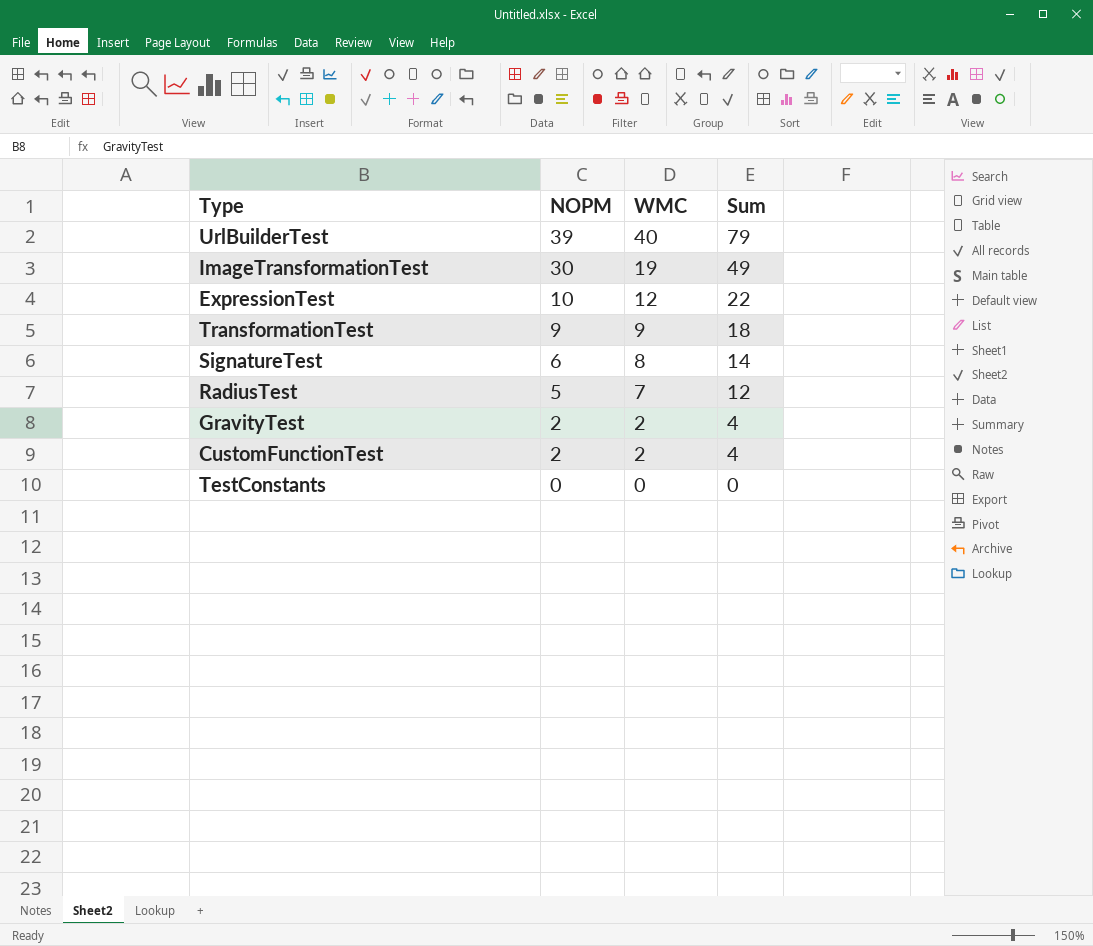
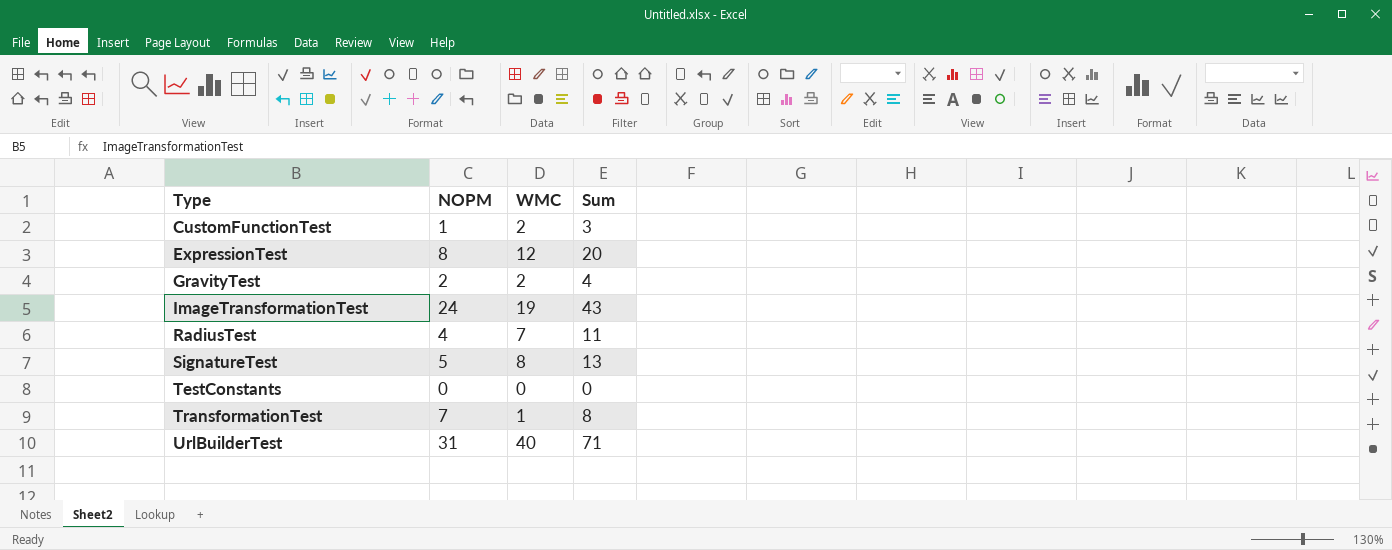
row order: NOPM descending -> Type ascending
CustomFunctionTest | NOPM: 2 -> 1
CustomFunctionTest | Sum: 4 -> 3
ExpressionTest | NOPM: 10 -> 8
ExpressionTest | Sum: 22 -> 20
ImageTransformationTest | NOPM: 30 -> 24
ImageTransformationTest | Sum: 49 -> 43
RadiusTest | NOPM: 5 -> 4
RadiusTest | Sum: 12 -> 11
SignatureTest | NOPM: 6 -> 5
SignatureTest | Sum: 14 -> 13
TransformationTest | NOPM: 9 -> 7
TransformationTest | WMC: 9 -> 1
TransformationTest | Sum: 18 -> 8
UrlBuilderTest | NOPM: 39 -> 31
UrlBuilderTest | Sum: 79 -> 71

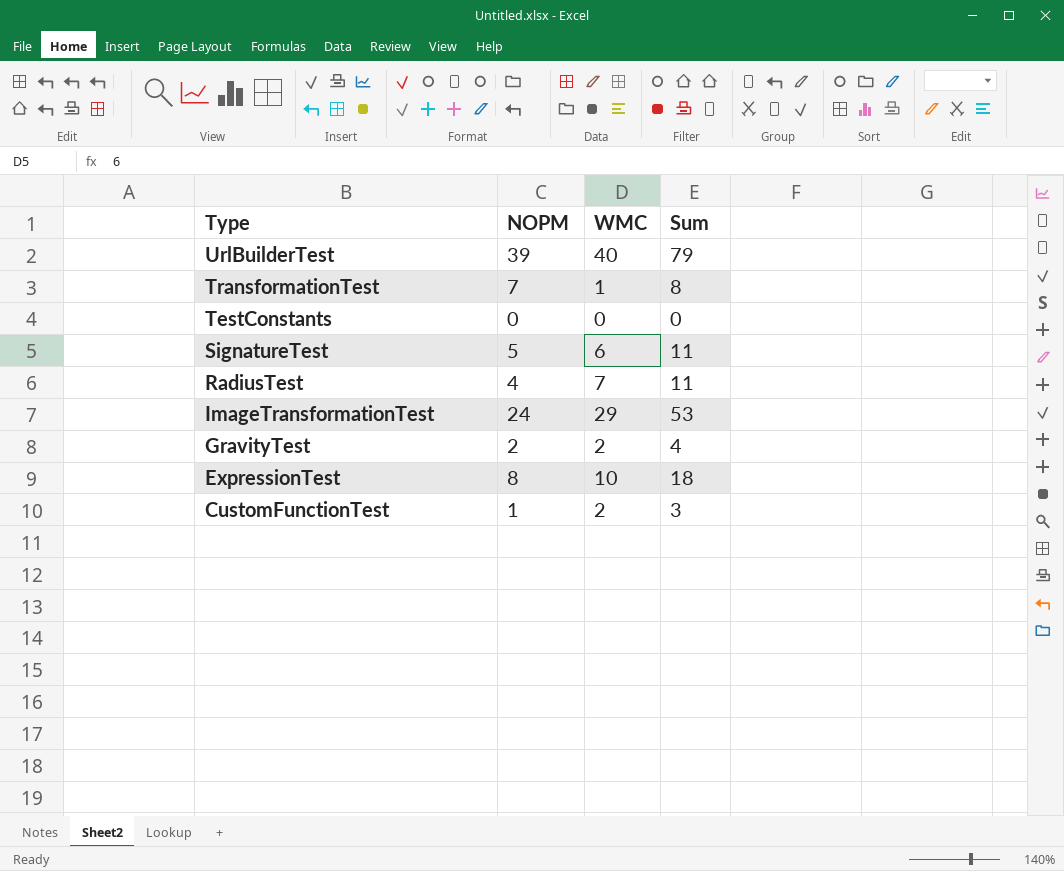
row order: Type ascending -> Type descending
UrlBuilderTest | NOPM: 31 -> 39
UrlBuilderTest | Sum: 71 -> 79
SignatureTest | WMC: 8 -> 6
SignatureTest | Sum: 13 -> 11
ImageTransformationTest | WMC: 19 -> 29
ImageTransformationTest | Sum: 43 -> 53
ExpressionTest | WMC: 12 -> 10
ExpressionTest | Sum: 20 -> 18

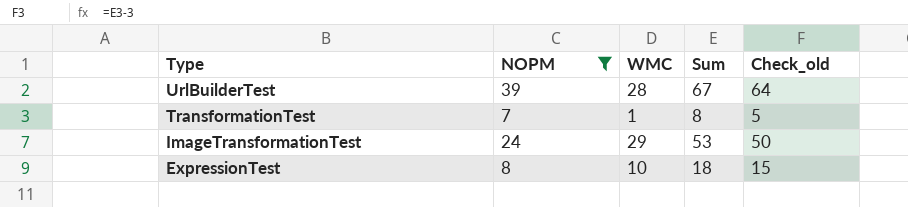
filter: none -> NOPM >= 7
column Check_old | formula: none -> [Sum] - 3
UrlBuilderTest | WMC: 40 -> 28
UrlBuilderTest | Sum: 79 -> 67

